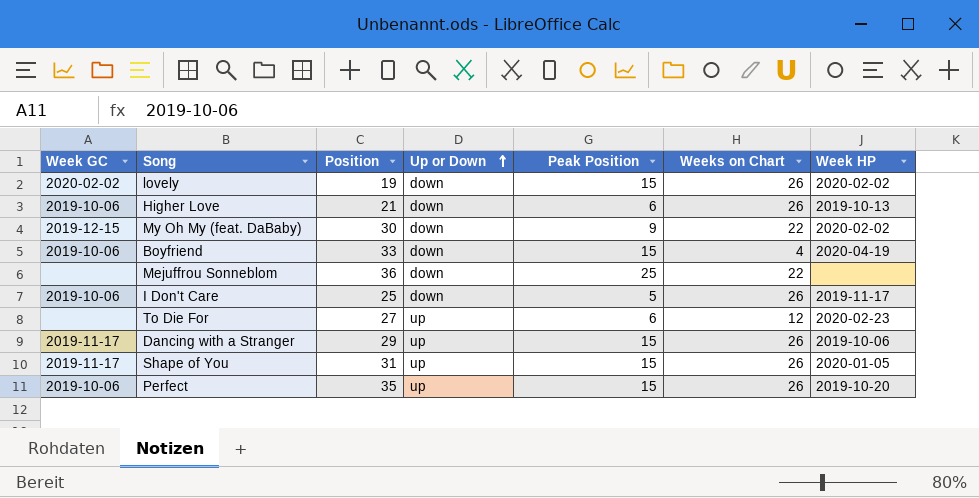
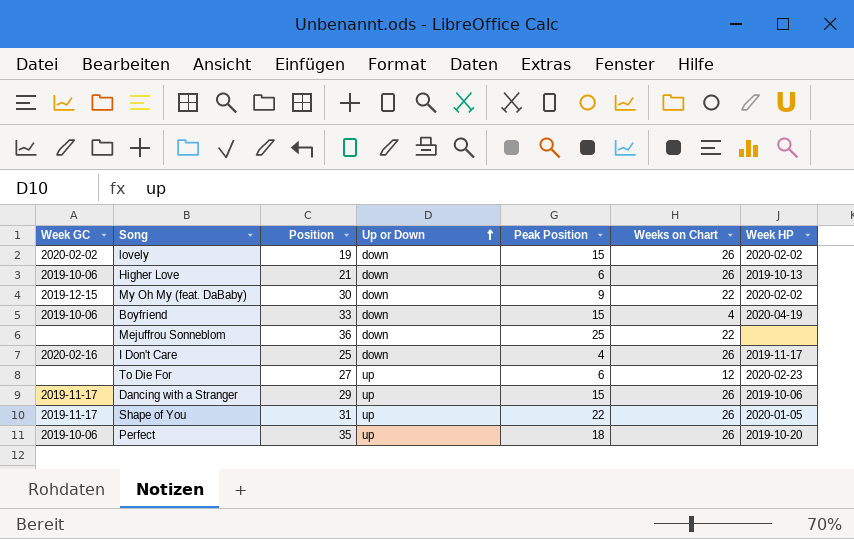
I Don't Care | Week GC: 2019-10-06 -> 2020-02-16
I Don't Care | Peak Position: 5 -> 4
Shape of You | Peak Position: 15 -> 22
Perfect | Peak Position: 15 -> 18

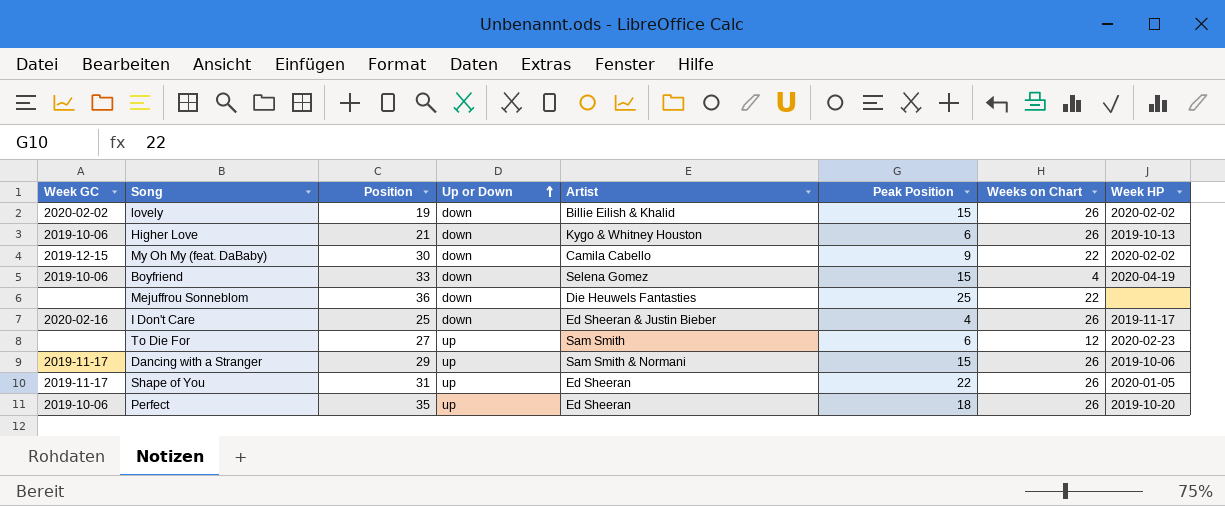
column Artist | position: none -> 5

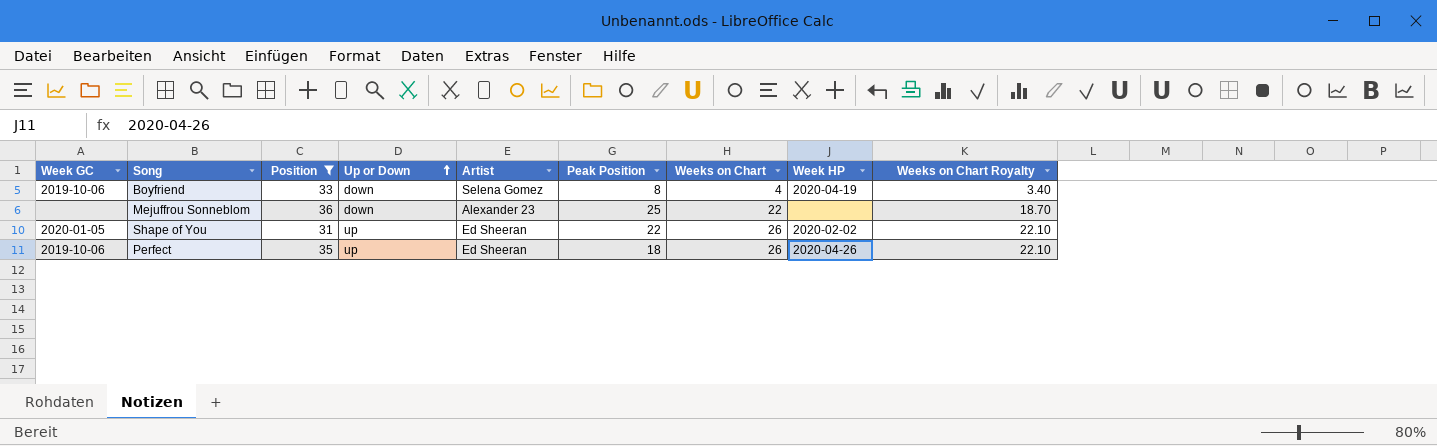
filter: none -> Position >= 31
column Weeks on Chart Royalty | formula: none -> [Weeks on Chart] * 0.85
Boyfriend | Peak Position: 15 -> 8
Mejuffrou Sonneblom | Artist: Die Heuwels Fantasties -> Alexander 23
Shape of You | Week GC: 2019-11-17 -> 2020-01-05
Shape of You | Week HP: 2020-01-05 -> 2020-02-02
Perfect | Week HP: 2019-10-20 -> 2020-04-26

